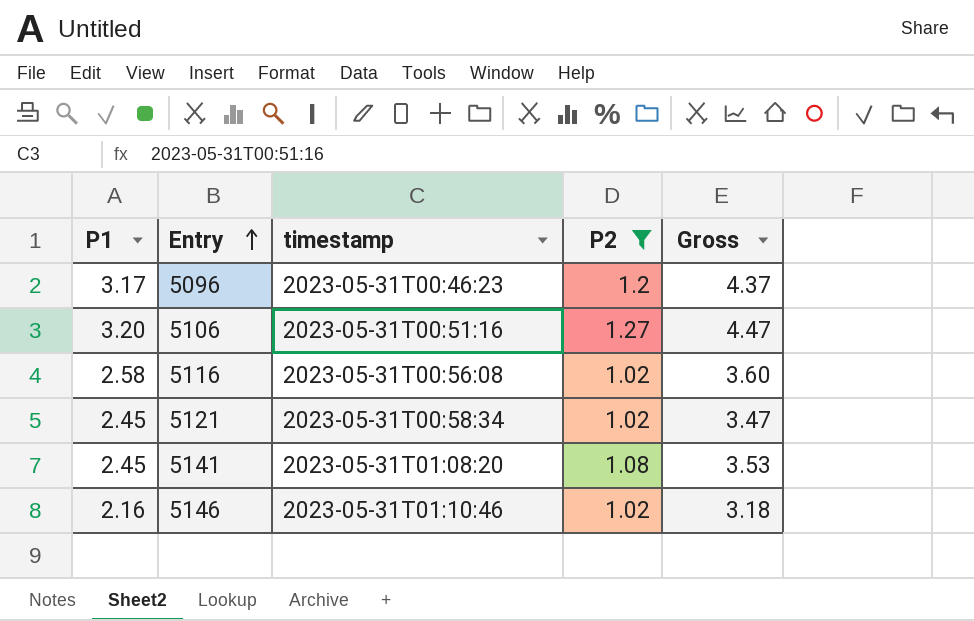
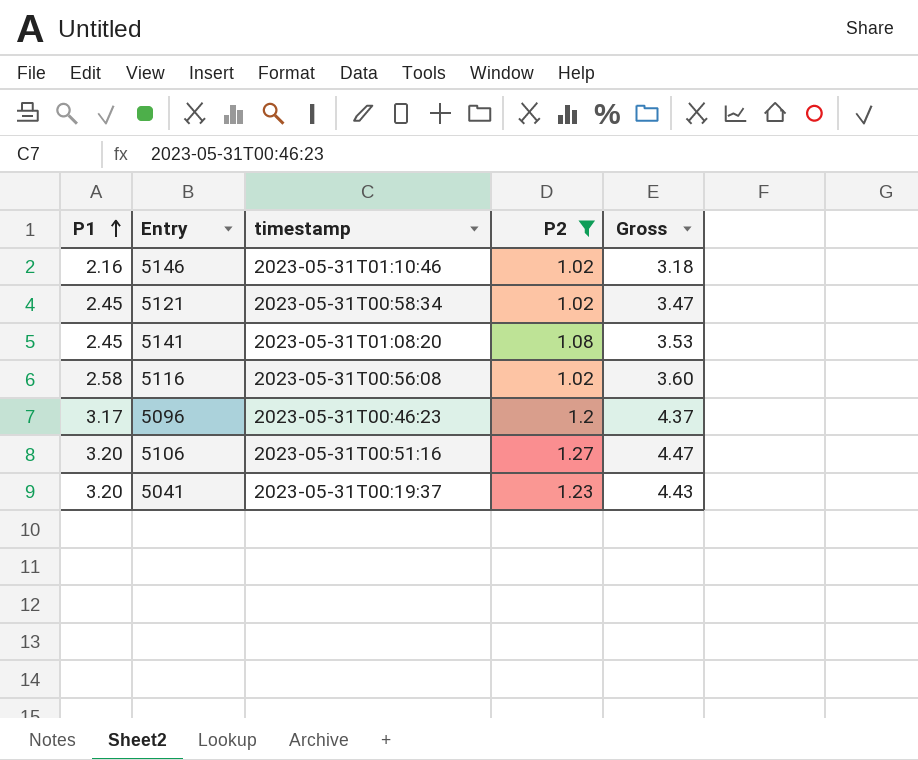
row order: Entry ascending -> P1 ascending
row 5041: none -> 3.20 | 2023-05-31T00:19:37 | 1.23 | 4.43

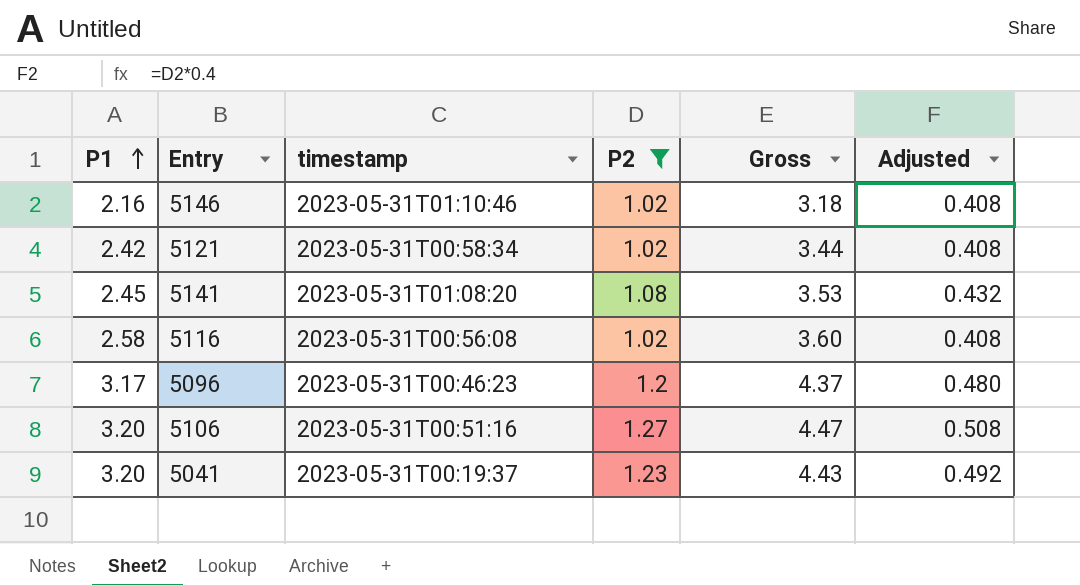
column Adjusted | formula: none -> [P2] * 0.4
5121 | P1: 2.45 -> 2.42
5121 | Gross: 3.47 -> 3.44

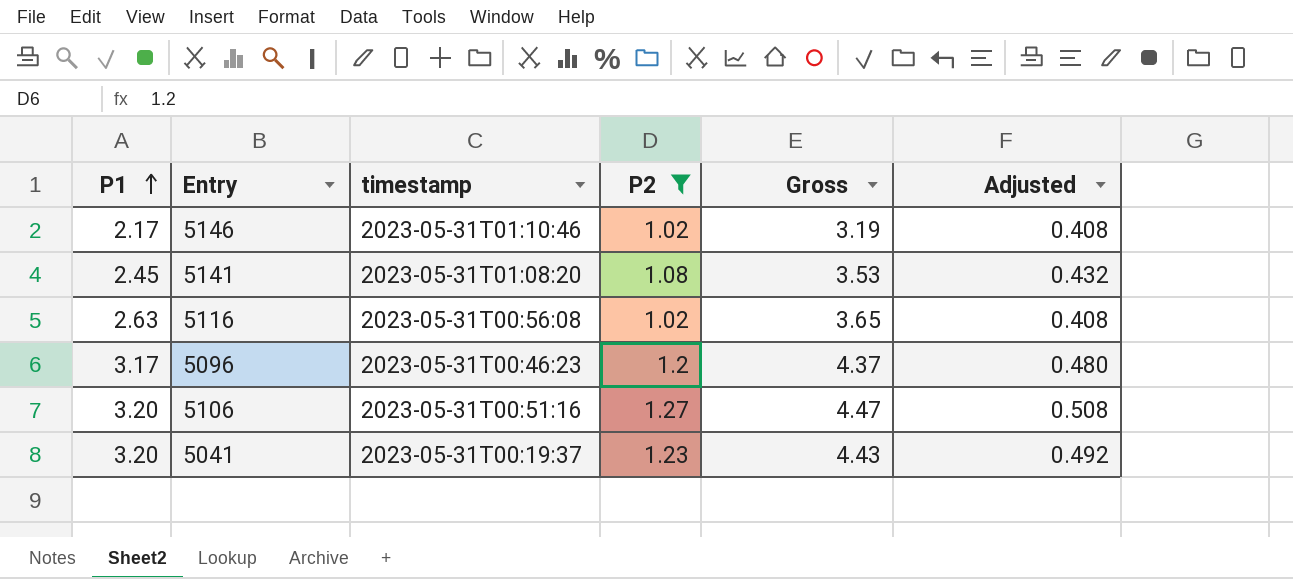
row 5121: 2.42 | 2023-05-31T00:58:34 | 1.02 | 3.44 | 0.408 -> none
5146 | P1: 2.16 -> 2.17
5146 | Gross: 3.18 -> 3.19
5116 | P1: 2.58 -> 2.63
5116 | Gross: 3.60 -> 3.65

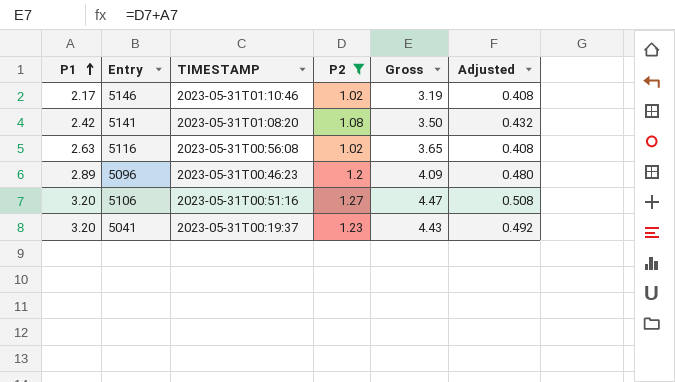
column name: timestamp -> TIMESTAMP
5141 | P1: 2.45 -> 2.42
5141 | Gross: 3.53 -> 3.50
5096 | P1: 3.17 -> 2.89
5096 | Gross: 4.37 -> 4.09

